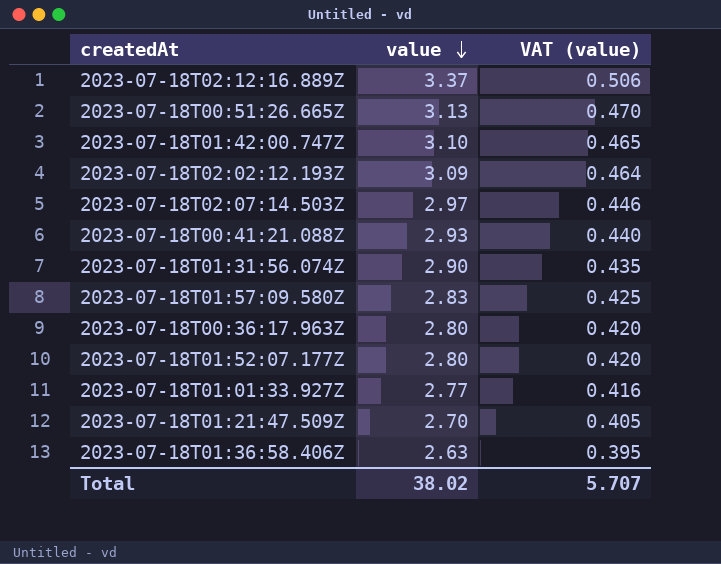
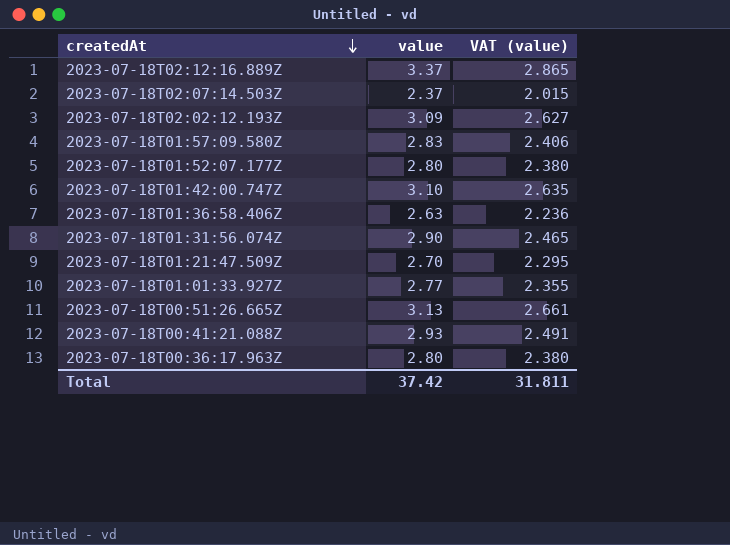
row order: value descending -> createdAt descending
column VAT (value) | formula: [value] * 0.15 -> [value] * 0.85
2023-07-18T02:07:14.503Z | value: 2.97 -> 2.37
Total | value: 38.02 -> 37.42
Total | VAT (value): 5.707 -> 31.811

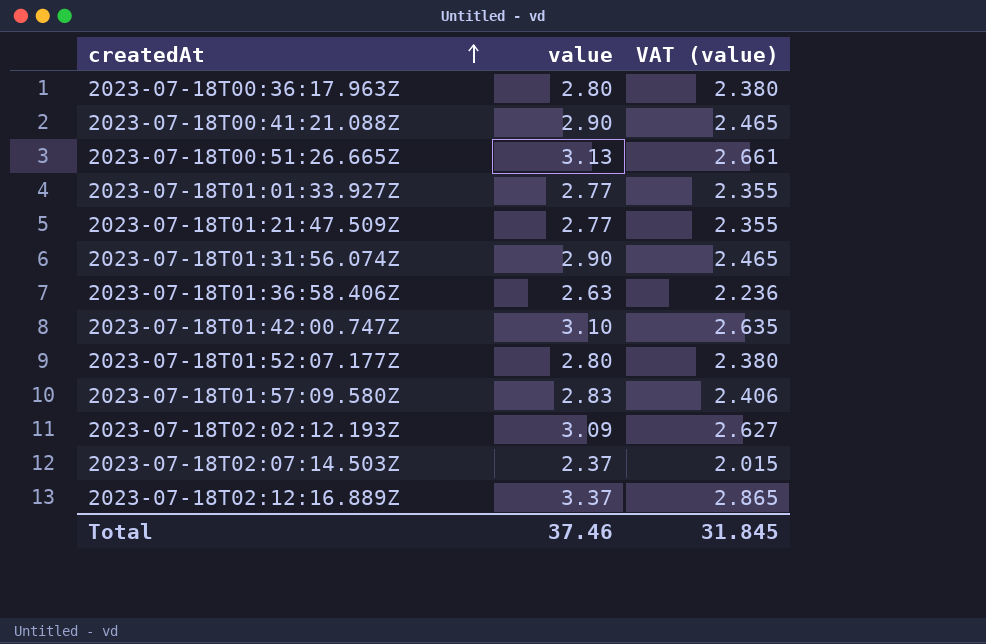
row order: createdAt descending -> createdAt ascending
2023-07-18T00:41:21.088Z | value: 2.93 -> 2.90
2023-07-18T00:41:21.088Z | VAT (value): 2.491 -> 2.465
2023-07-18T01:21:47.509Z | value: 2.70 -> 2.77
2023-07-18T01:21:47.509Z | VAT (value): 2.295 -> 2.355
Total | value: 37.42 -> 37.46
Total | VAT (value): 31.811 -> 31.845

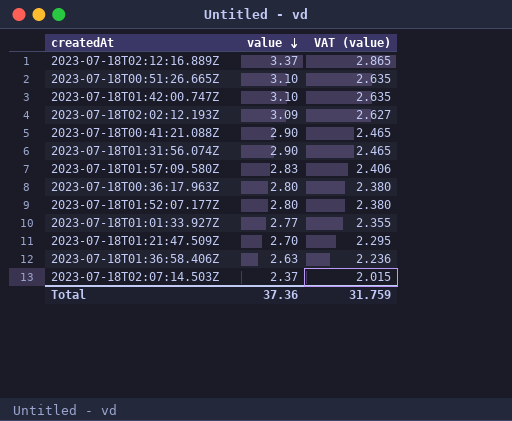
row order: createdAt ascending -> value descending
2023-07-18T00:51:26.665Z | value: 3.13 -> 3.10
2023-07-18T00:51:26.665Z | VAT (value): 2.661 -> 2.635
2023-07-18T01:21:47.509Z | value: 2.77 -> 2.70
2023-07-18T01:21:47.509Z | VAT (value): 2.355 -> 2.295
Total | value: 37.46 -> 37.36
Total | VAT (value): 31.845 -> 31.759

